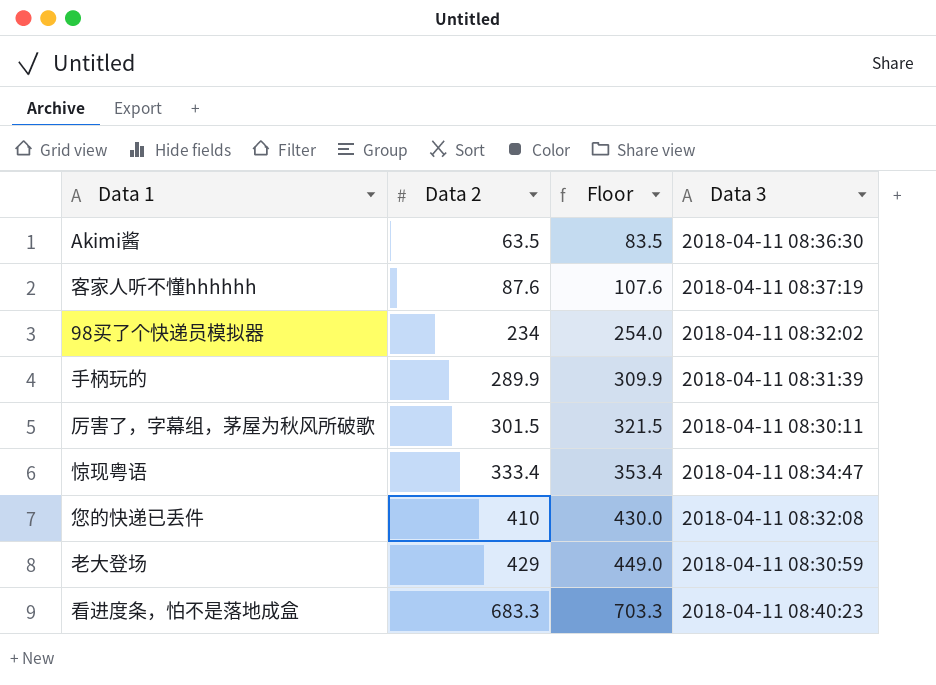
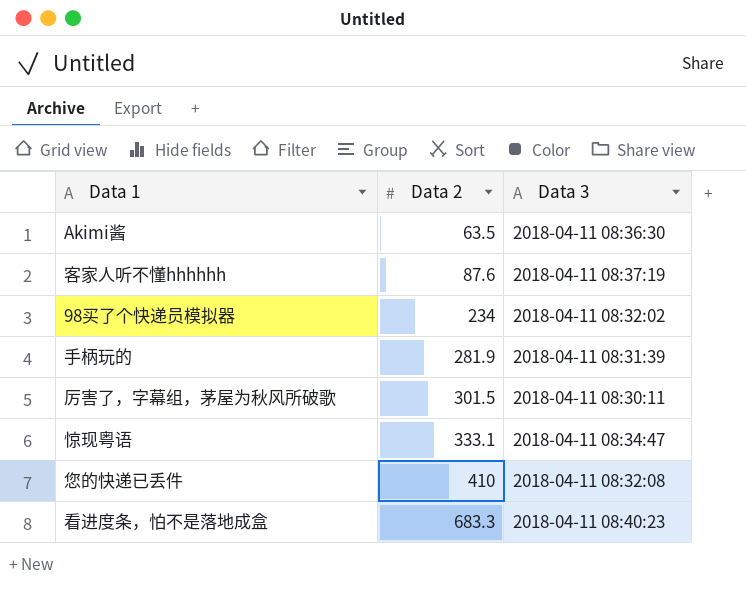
column Floor | formula: [Data 2] + 20 -> none
row 老大登场: 429 | 449.0 | 2018-04-11 08:30:59 -> none
手柄玩的 | Data 2: 289.9 -> 281.9
惊现粤语 | Data 2: 333.4 -> 333.1

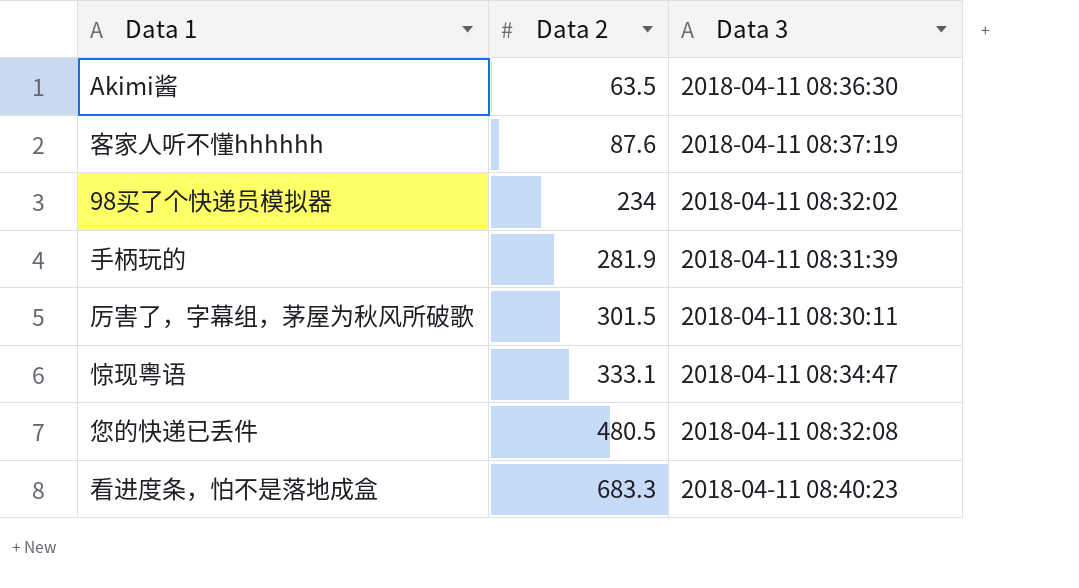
您的快递已丢件 | Data 2: 410 -> 480.5

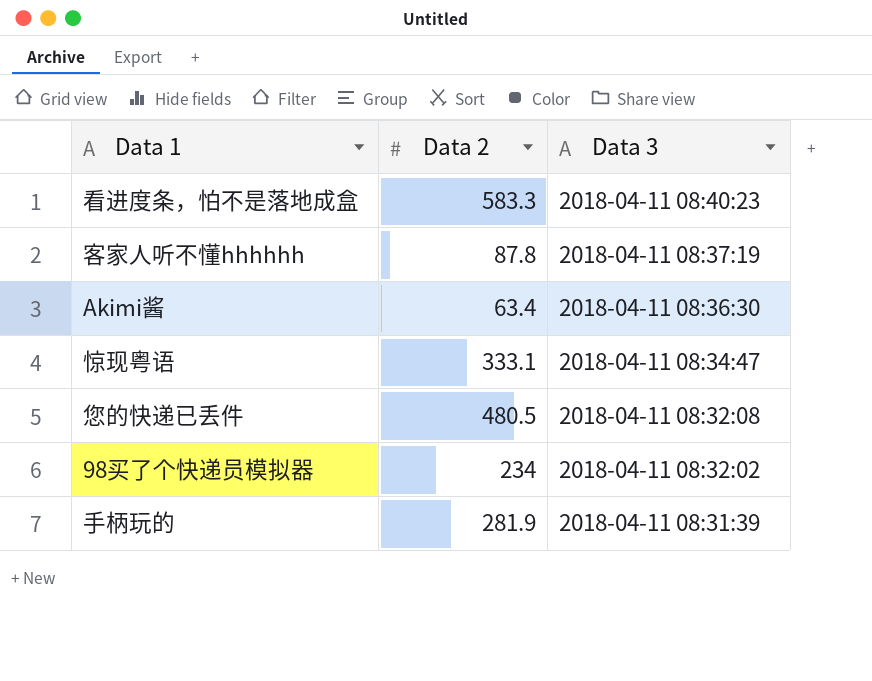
row order: Data 2 ascending -> Data 3 descending
row 厉害了，字幕组，茅屋为秋风所破歌: 301.5 | 2018-04-11 08:30:11 -> none
看进度条，怕不是落地成盒 | Data 2: 683.3 -> 583.3
客家人听不懂hhhhhh | Data 2: 87.6 -> 87.8
Akimi酱 | Data 2: 63.5 -> 63.4

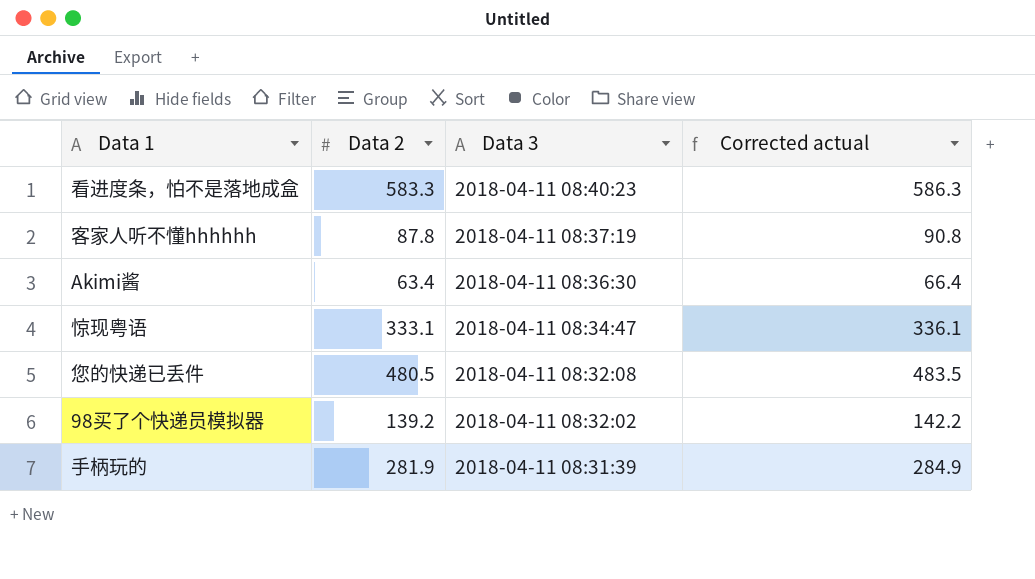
column Corrected actual | formula: none -> [Data 2] + 3
98买了个快递员模拟器 | Data 2: 234 -> 139.2

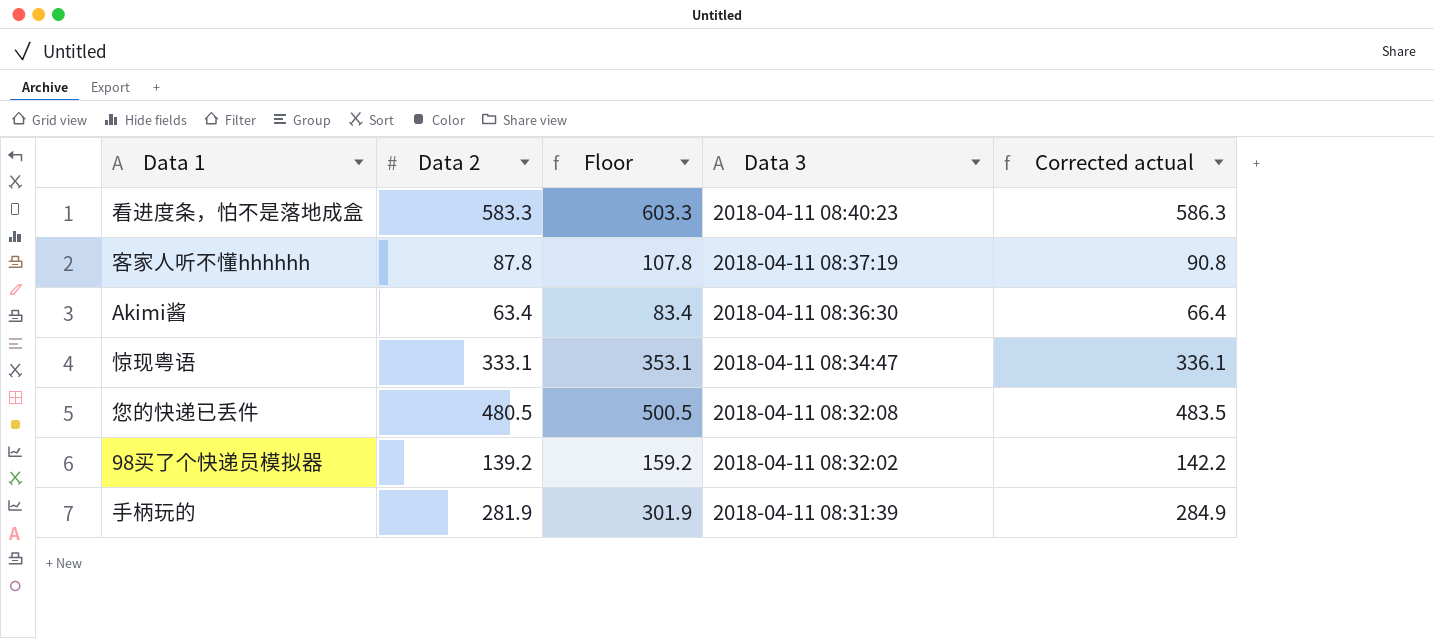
column Floor | formula: none -> [Data 2] + 20

